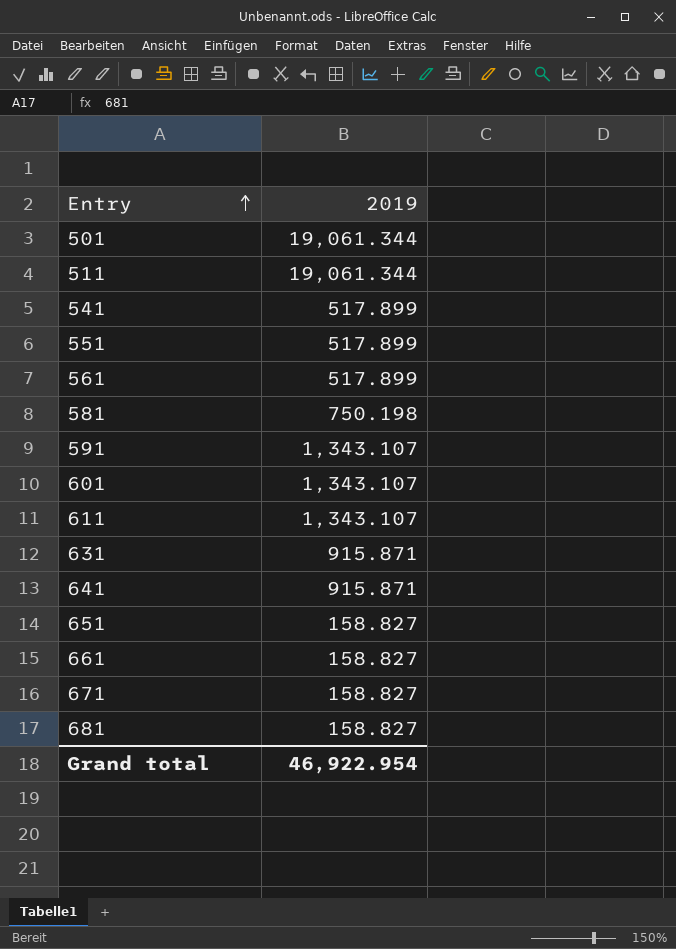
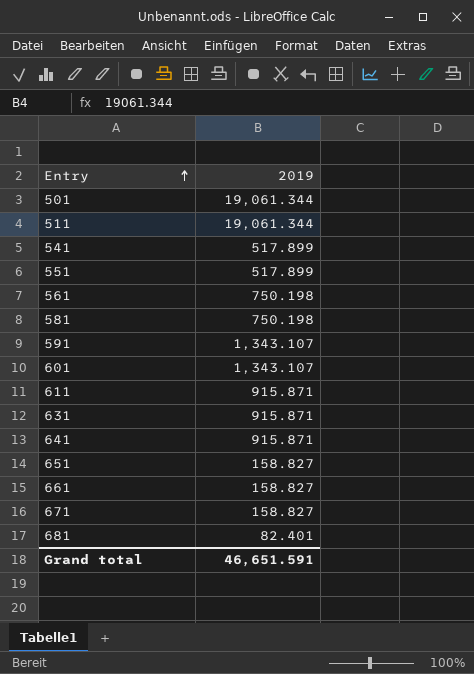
561 | 2019: 517.899 -> 750.198
611 | 2019: 1,343.107 -> 915.871
681 | 2019: 158.827 -> 82.401
Grand total | 2019: 46,922.954 -> 46,651.591

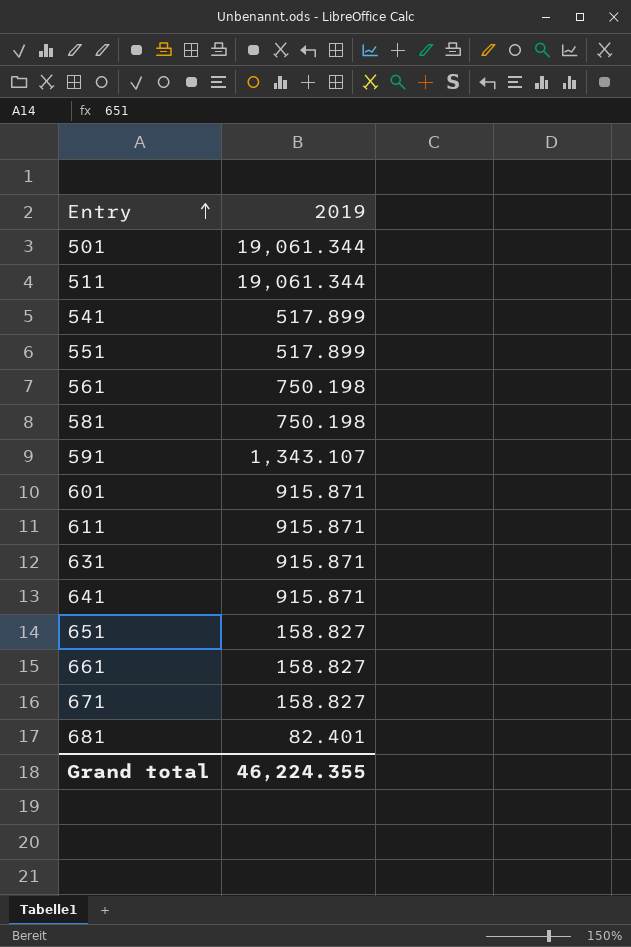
601 | 2019: 1,343.107 -> 915.871
Grand total | 2019: 46,651.591 -> 46,224.355

